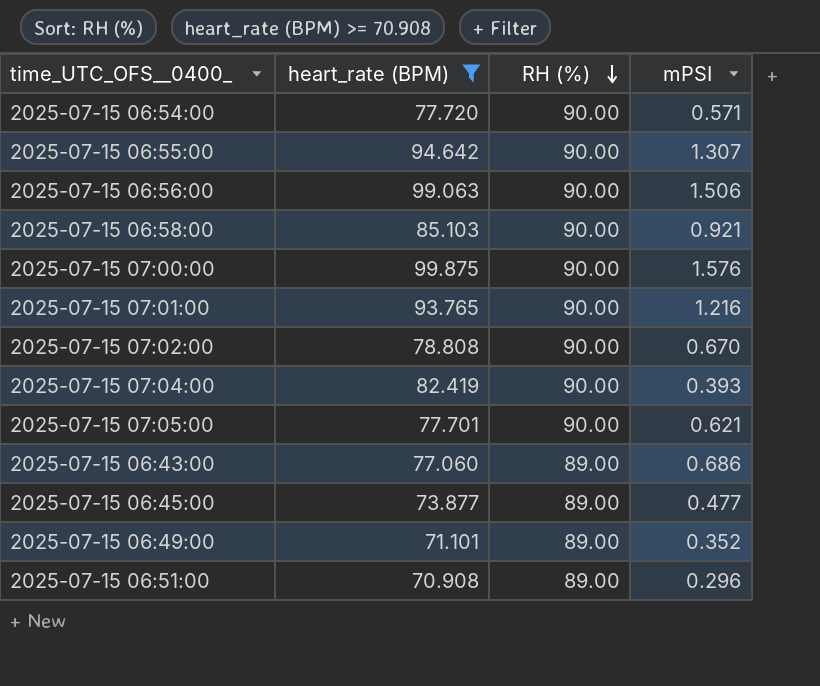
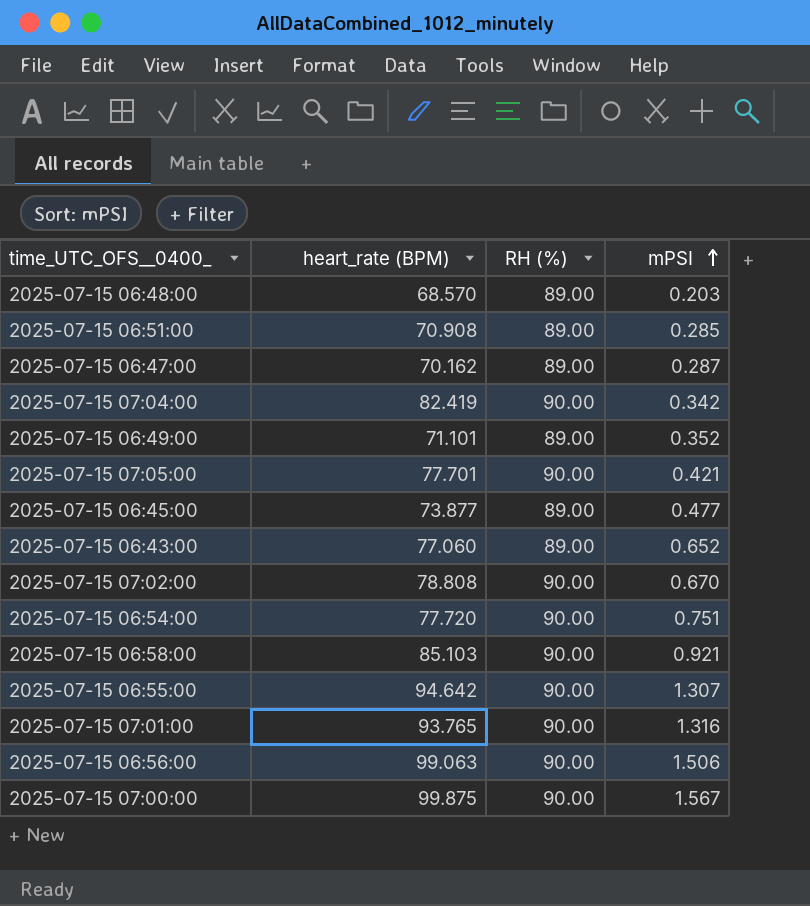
filter: heart_rate (BPM) >= 70.908 -> none
row order: RH (%) descending -> mPSI ascending
2025-07-15 06:51:00 | mPSI: 0.296 -> 0.285
2025-07-15 07:04:00 | mPSI: 0.393 -> 0.342
2025-07-15 07:05:00 | mPSI: 0.621 -> 0.421
2025-07-15 06:43:00 | mPSI: 0.686 -> 0.652
2025-07-15 06:54:00 | mPSI: 0.571 -> 0.751
2025-07-15 07:01:00 | mPSI: 1.216 -> 1.316
2025-07-15 07:00:00 | mPSI: 1.576 -> 1.567

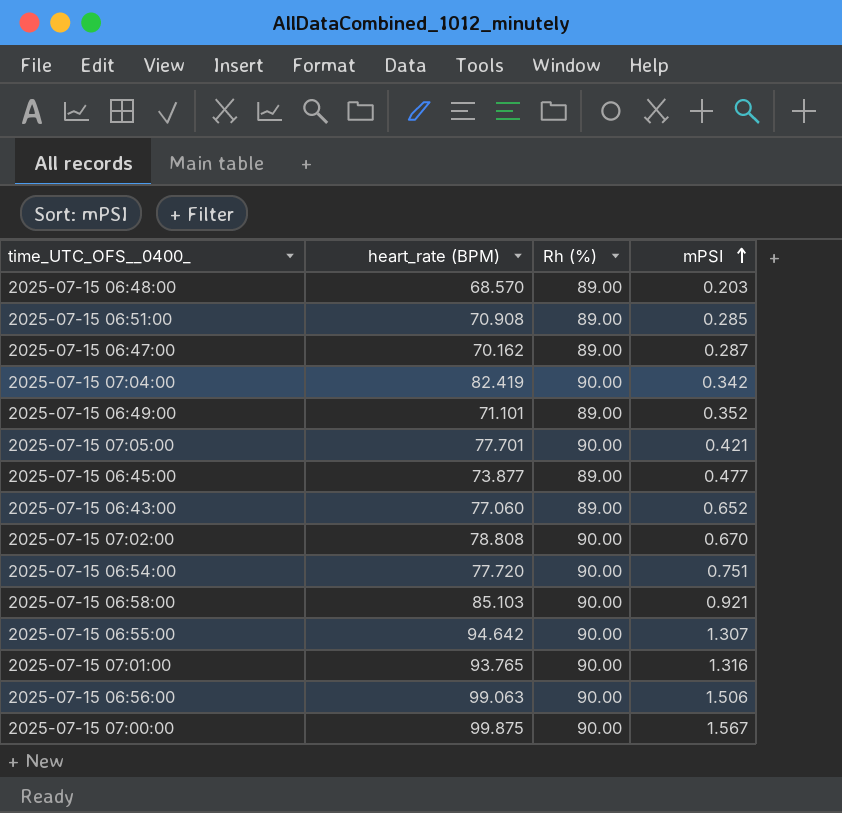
column name: RH (%) -> Rh (%)

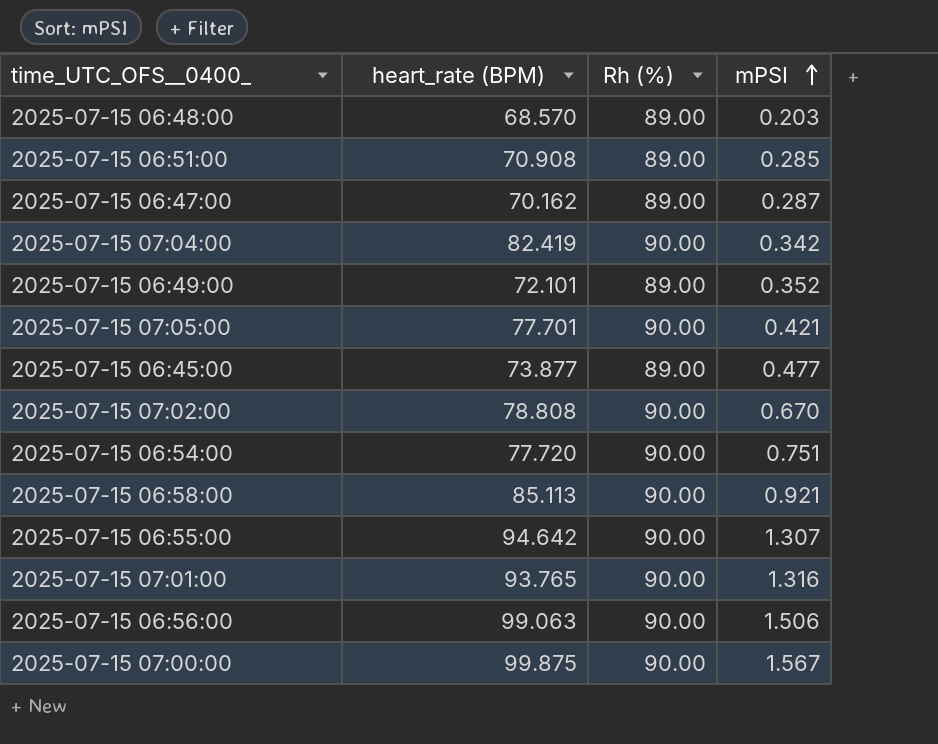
row 2025-07-15 06:43:00: 77.060 | 89.00 | 0.652 -> none
2025-07-15 06:49:00 | heart_rate (BPM): 71.101 -> 72.101
2025-07-15 06:58:00 | heart_rate (BPM): 85.103 -> 85.113

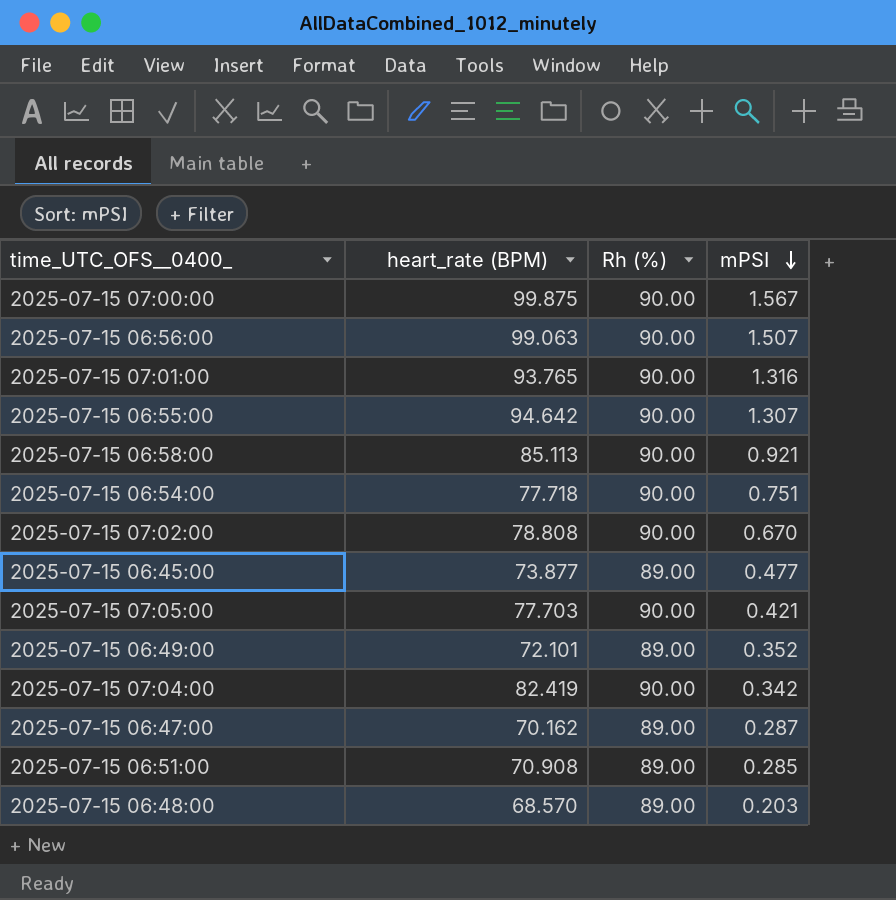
row order: mPSI ascending -> mPSI descending
2025-07-15 06:56:00 | mPSI: 1.506 -> 1.507
2025-07-15 06:54:00 | heart_rate (BPM): 77.720 -> 77.718
2025-07-15 07:05:00 | heart_rate (BPM): 77.701 -> 77.703

